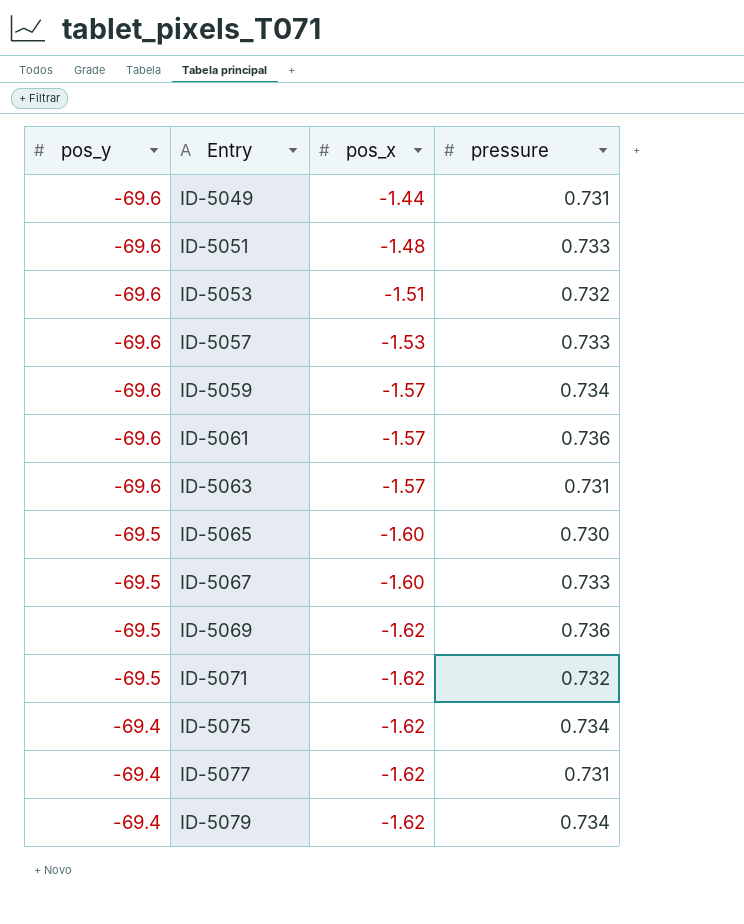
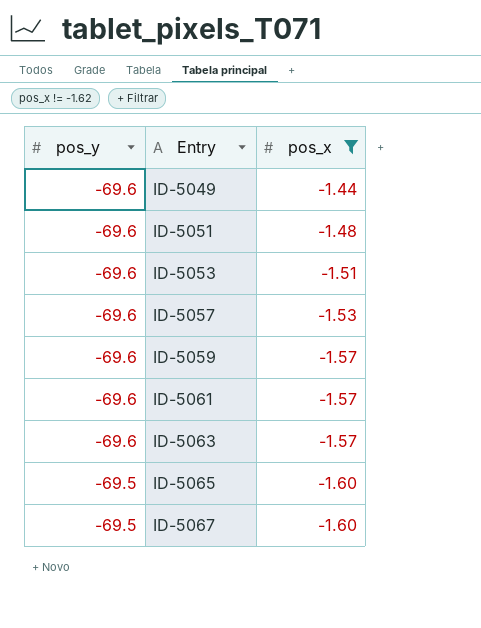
filter: none -> pos_x != -1.62
column pressure | position: 4 -> none

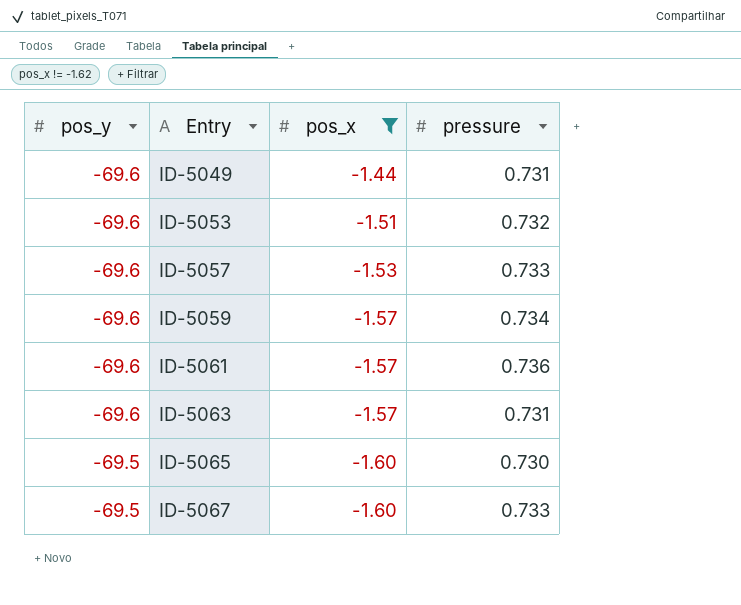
column pressure | position: none -> 4
row ID-5051: -69.6 | -1.48 -> none

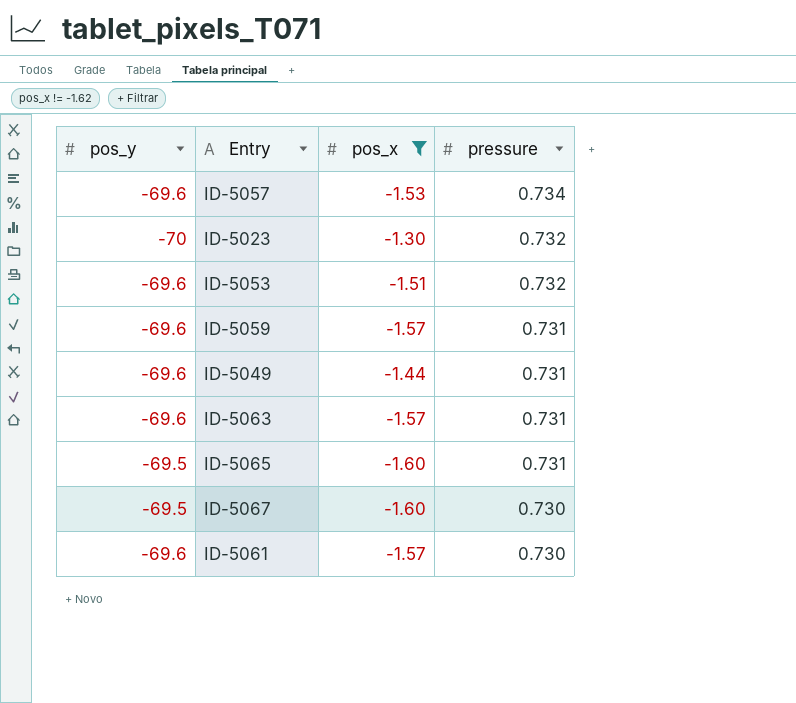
row order: pos_y ascending -> pressure descending
ID-5057 | pressure: 0.733 -> 0.734
row ID-5023: none -> -70 | -1.30 | 0.732
ID-5059 | pressure: 0.734 -> 0.731
ID-5065 | pressure: 0.730 -> 0.731
ID-5067 | pressure: 0.733 -> 0.730
ID-5061 | pressure: 0.736 -> 0.730

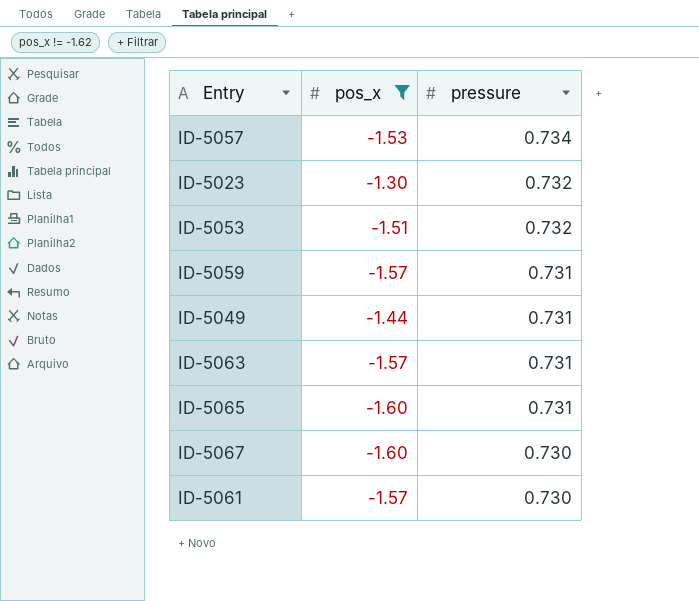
column pos_y | position: 1 -> none

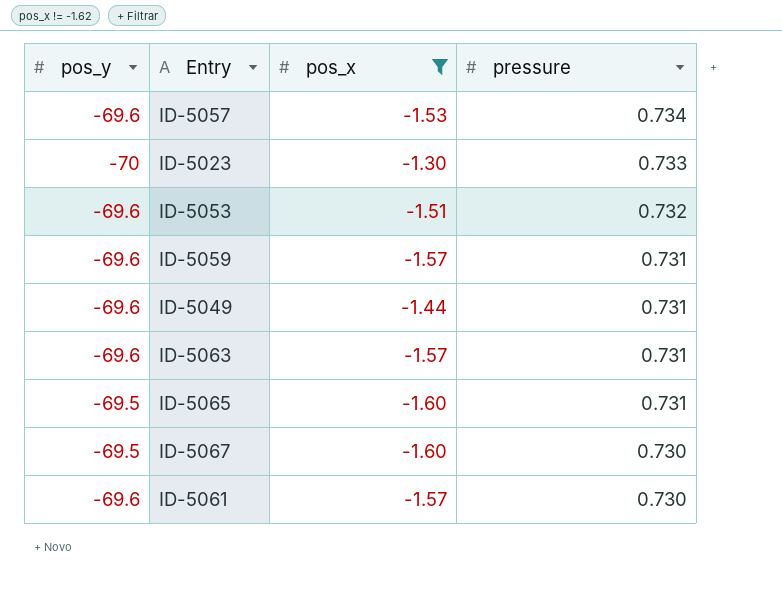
column pos_y | position: none -> 1
ID-5023 | pressure: 0.732 -> 0.733

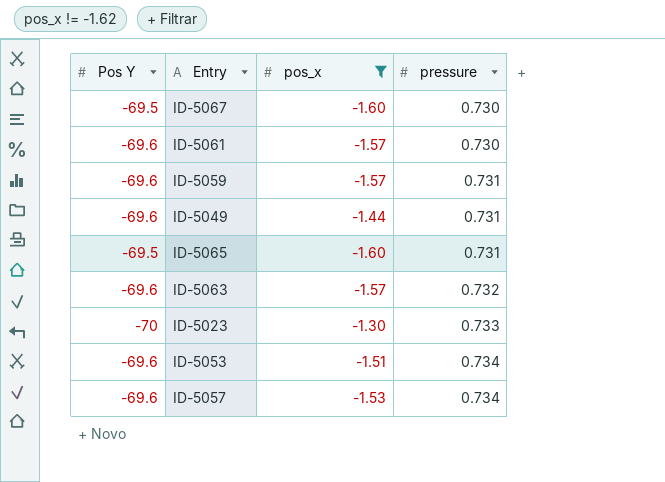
row order: pressure descending -> pressure ascending
column name: pos_y -> Pos Y
ID-5063 | pressure: 0.731 -> 0.732
ID-5053 | pressure: 0.732 -> 0.734

